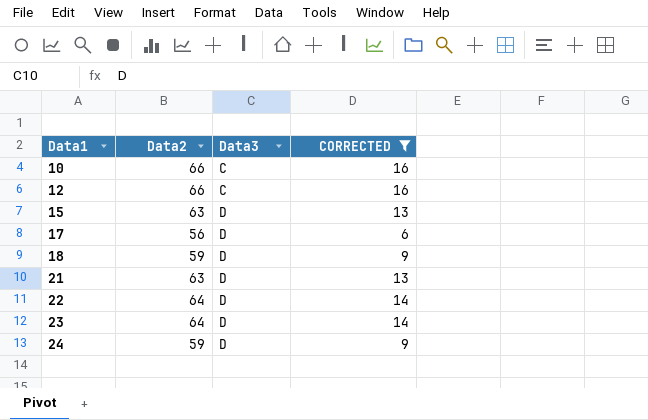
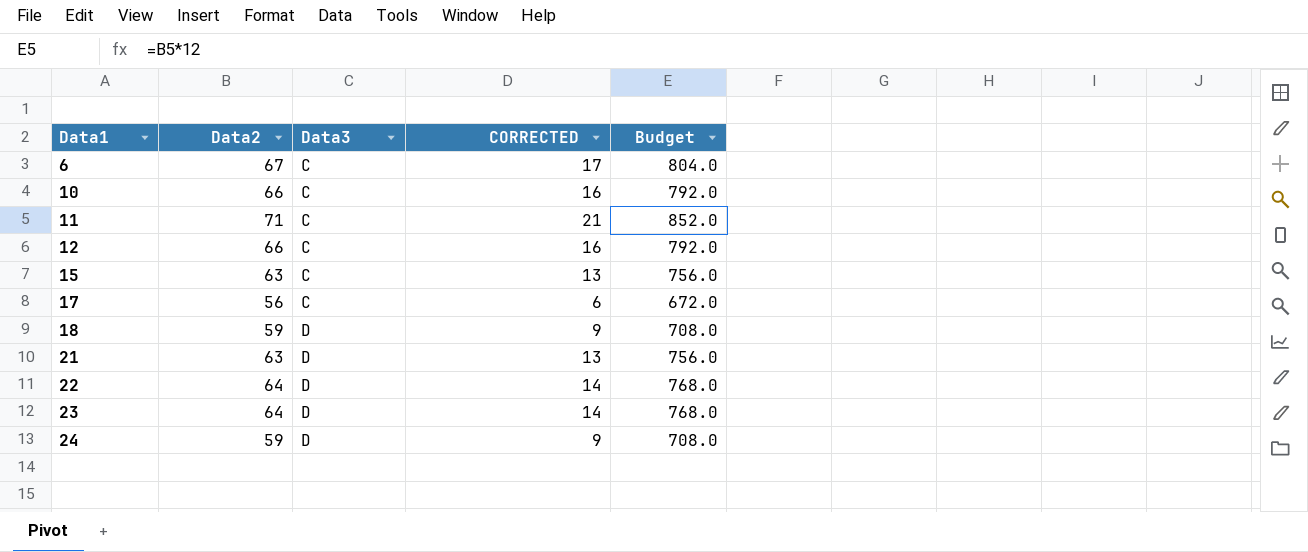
filter: CORRECTED <= 16 -> none
column Budget | formula: none -> [Data2] * 12
15 | Data3: D -> C
17 | Data3: D -> C

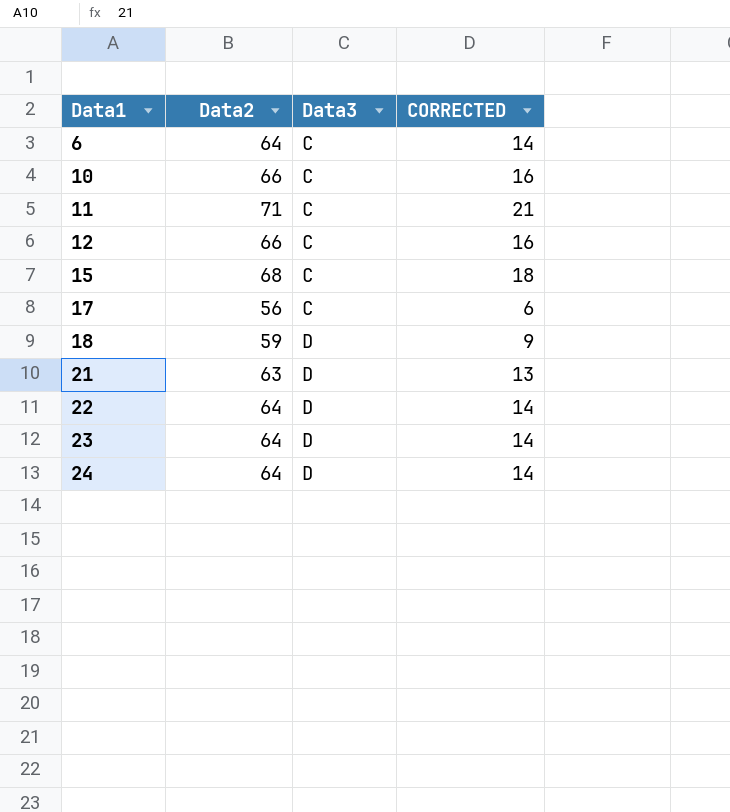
column Budget | formula: [Data2] * 12 -> none
6 | Data2: 67 -> 64
6 | CORRECTED: 17 -> 14
15 | Data2: 63 -> 68
15 | CORRECTED: 13 -> 18
24 | Data2: 59 -> 64
24 | CORRECTED: 9 -> 14

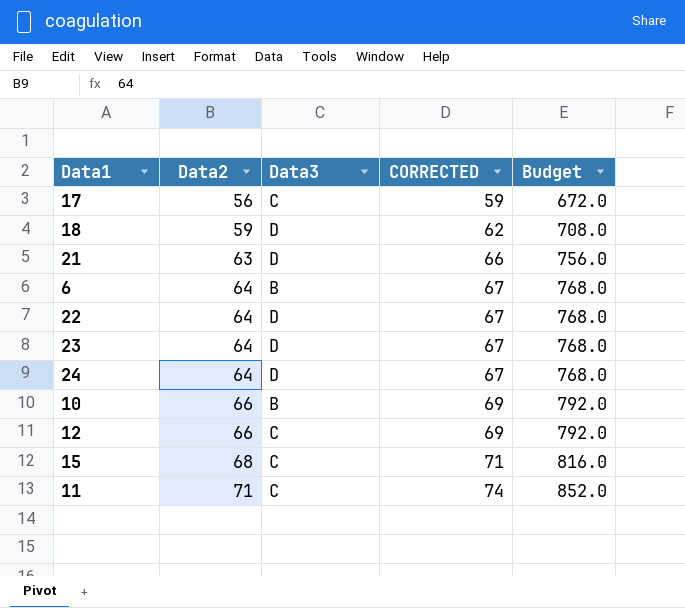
row order: Data1 ascending -> Data2 ascending
column CORRECTED | formula: [Data2] - 50 -> [Data2] + 3
column Budget | formula: none -> [Data2] * 12
6 | Data3: C -> B
10 | Data3: C -> B

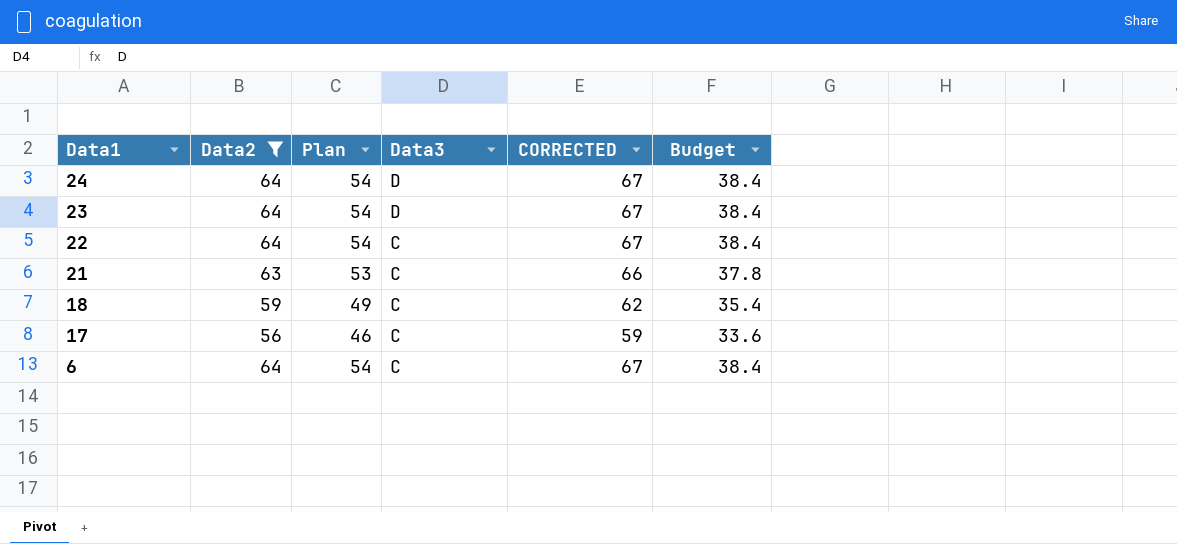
filter: none -> Data2 <= 64
row order: Data2 ascending -> Data1 descending
column Plan | formula: none -> [Data2] - 10
column Budget | formula: [Data2] * 12 -> [Data2] * 0.6
22 | Data3: D -> C
21 | Data3: D -> C
18 | Data3: D -> C
6 | Data3: B -> C

